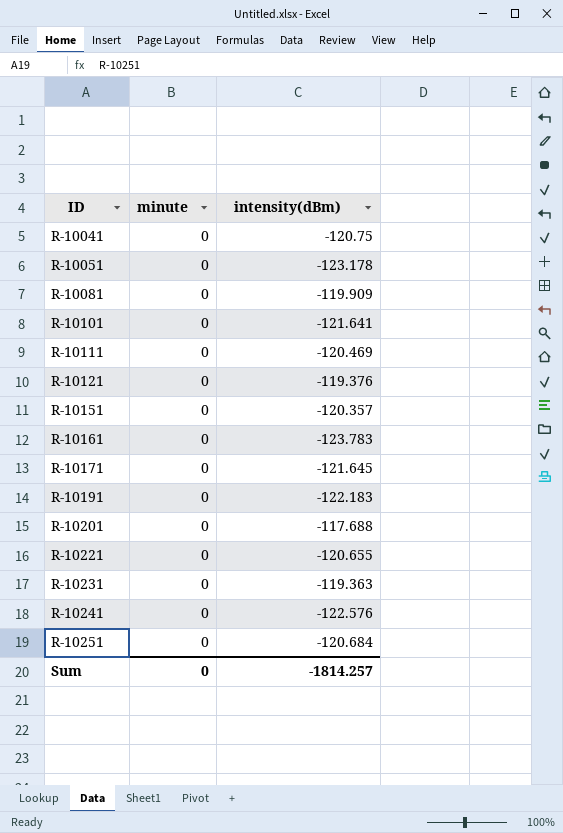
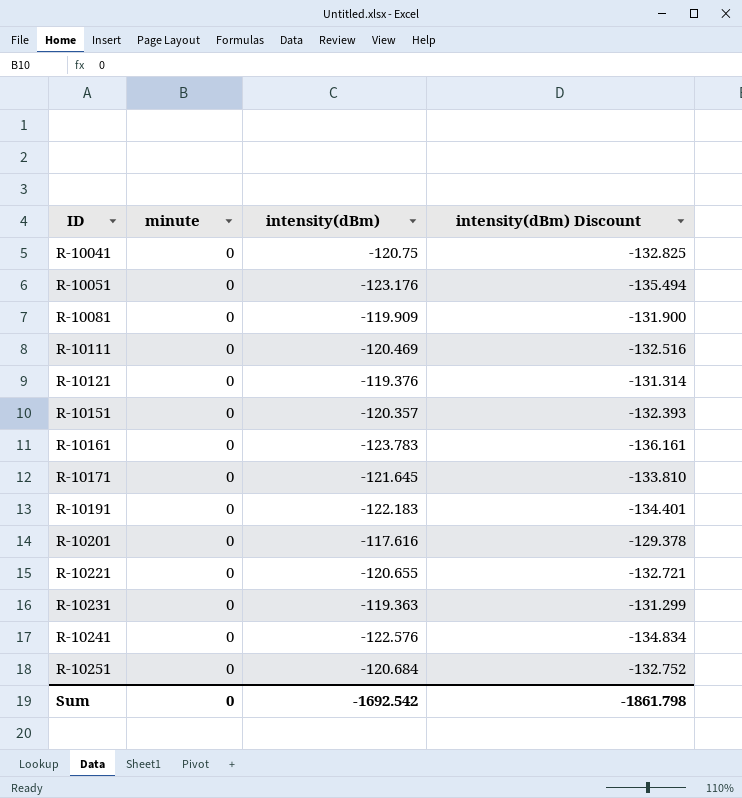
column intensity(dBm) Discount | formula: none -> [intensity(dBm)] * 1.1
row R-10101: 0 | -121.641 -> none
R-10051 | intensity(dBm): -123.178 -> -123.176
R-10201 | intensity(dBm): -117.688 -> -117.616
Sum | intensity(dBm): -1814.257 -> -1692.542

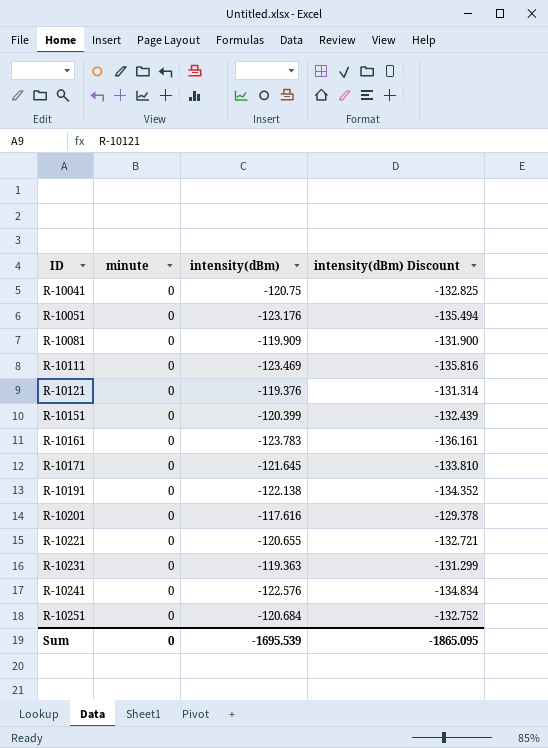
R-10111 | intensity(dBm): -120.469 -> -123.469
R-10111 | intensity(dBm) Discount: -132.516 -> -135.816
R-10151 | intensity(dBm): -120.357 -> -120.399
R-10151 | intensity(dBm) Discount: -132.393 -> -132.439
R-10191 | intensity(dBm): -122.183 -> -122.138
R-10191 | intensity(dBm) Discount: -134.401 -> -134.352
Sum | intensity(dBm): -1692.542 -> -1695.539
Sum | intensity(dBm) Discount: -1861.798 -> -1865.095

